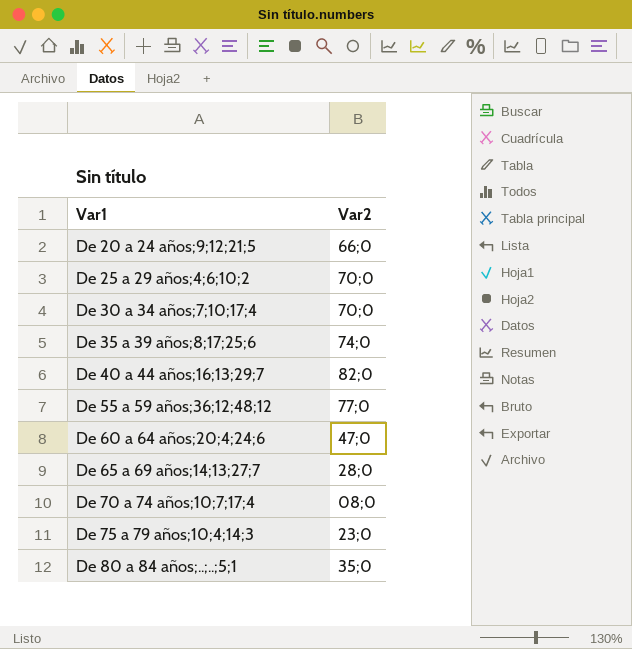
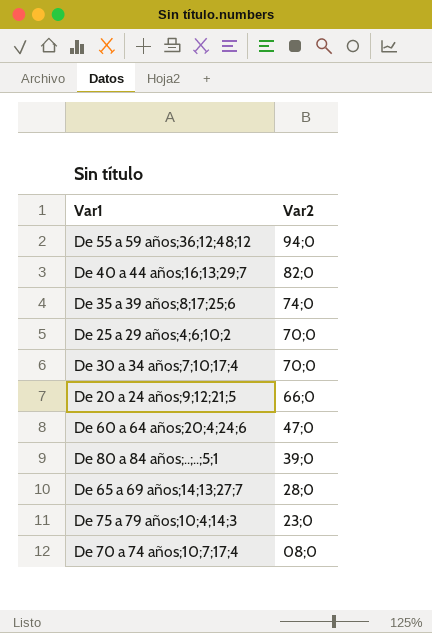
row order: Var1 ascending -> Var2 descending
De 55 a 59 años;36;12;48;12 | Var2: 77;0 -> 94;0
De 80 a 84 años;..;..;5;1 | Var2: 35;0 -> 39;0

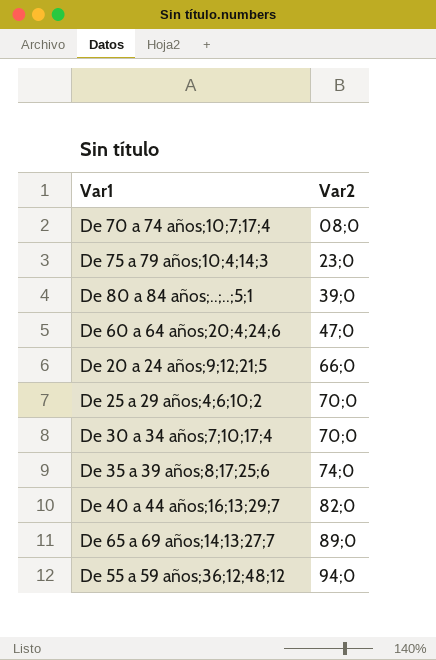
row order: Var2 descending -> Var2 ascending
De 65 a 69 años;14;13;27;7 | Var2: 28;0 -> 89;0

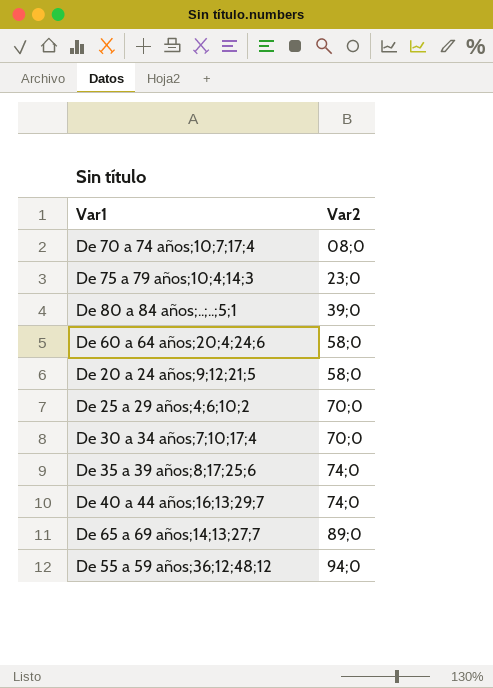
De 60 a 64 años;20;4;24;6 | Var2: 47;0 -> 58;0
De 20 a 24 años;9;12;21;5 | Var2: 66;0 -> 58;0
De 40 a 44 años;16;13;29;7 | Var2: 82;0 -> 74;0

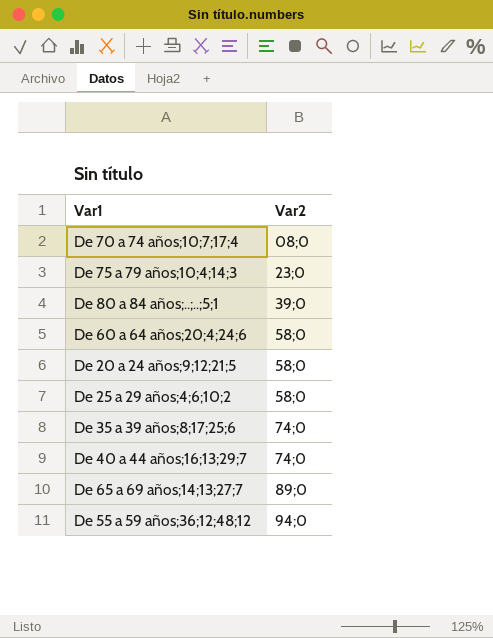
row De 30 a 34 años;7;10;17;4: 70;0 -> none
De 25 a 29 años;4;6;10;2 | Var2: 70;0 -> 58;0

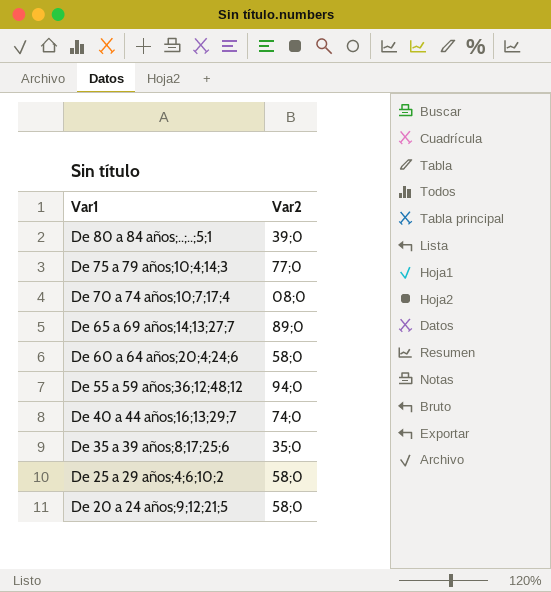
row order: Var2 ascending -> Var1 descending
De 75 a 79 años;10;4;14;3 | Var2: 23;0 -> 77;0
De 35 a 39 años;8;17;25;6 | Var2: 74;0 -> 35;0

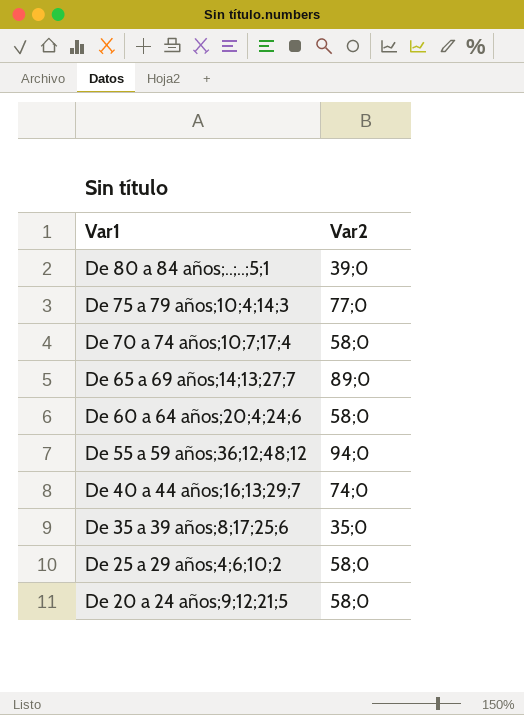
De 70 a 74 años;10;7;17;4 | Var2: 08;0 -> 58;0

